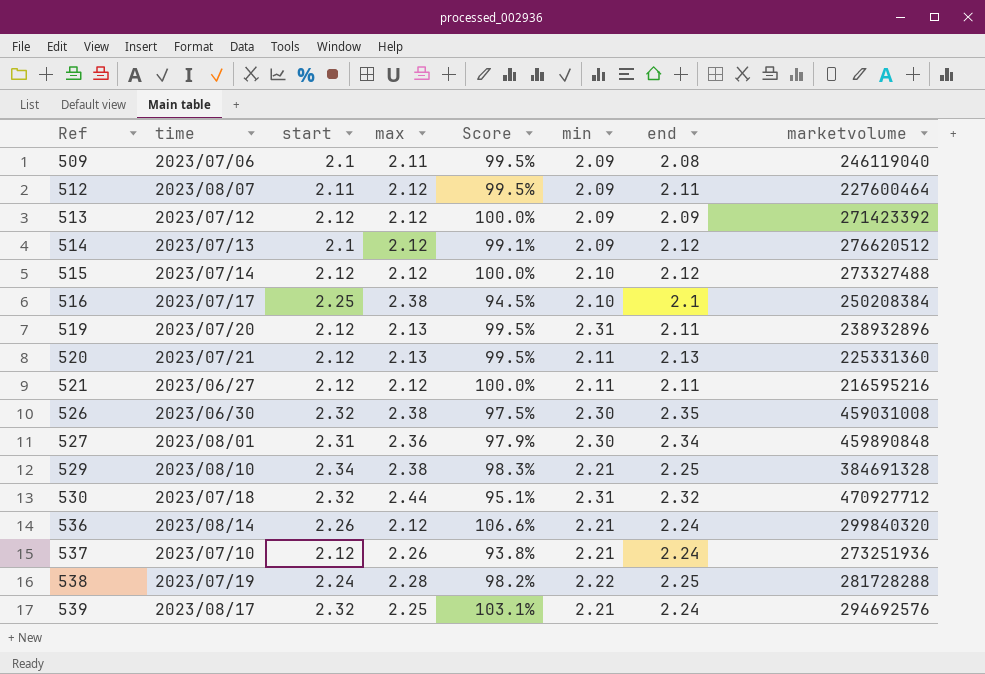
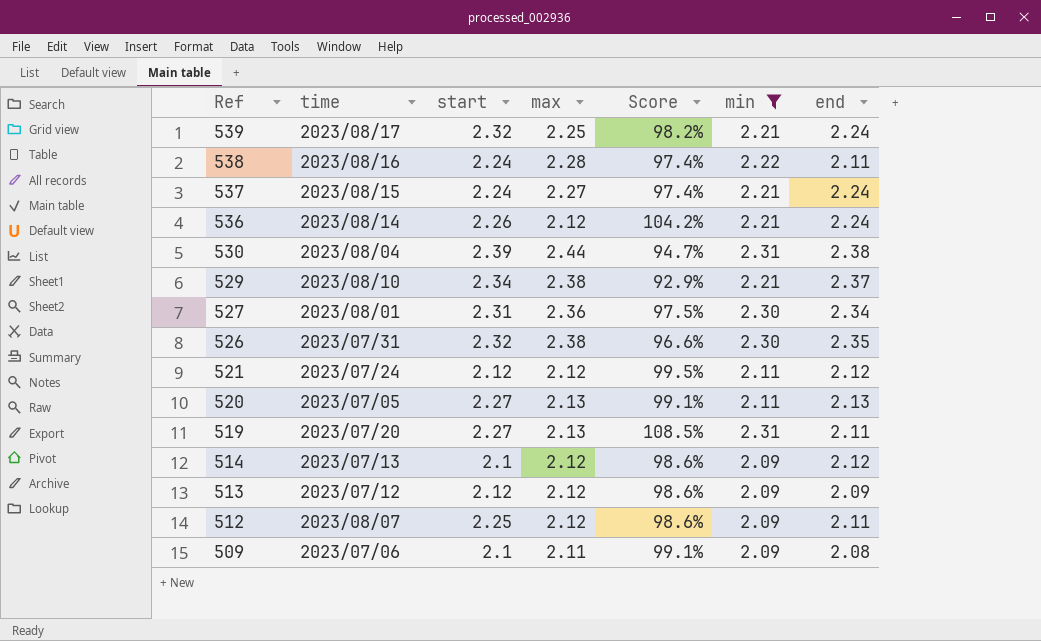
filter: none -> min != 2.10
row order: Ref ascending -> Ref descending
column marketvolume | position: 8 -> none
column Score | formula: [start] / [max] -> [min] / [max]
538 | time: 2023/07/19 -> 2023/08/16
538 | end: 2.25 -> 2.11
537 | time: 2023/07/10 -> 2023/08/15
537 | start: 2.12 -> 2.24
537 | max: 2.26 -> 2.27
530 | time: 2023/07/18 -> 2023/08/04
530 | start: 2.32 -> 2.39
530 | end: 2.32 -> 2.38
529 | end: 2.25 -> 2.37
526 | time: 2023/06/30 -> 2023/07/31
521 | time: 2023/06/27 -> 2023/07/24
521 | end: 2.11 -> 2.12
520 | time: 2023/07/21 -> 2023/07/05
520 | start: 2.12 -> 2.27
519 | start: 2.12 -> 2.27
512 | start: 2.11 -> 2.25

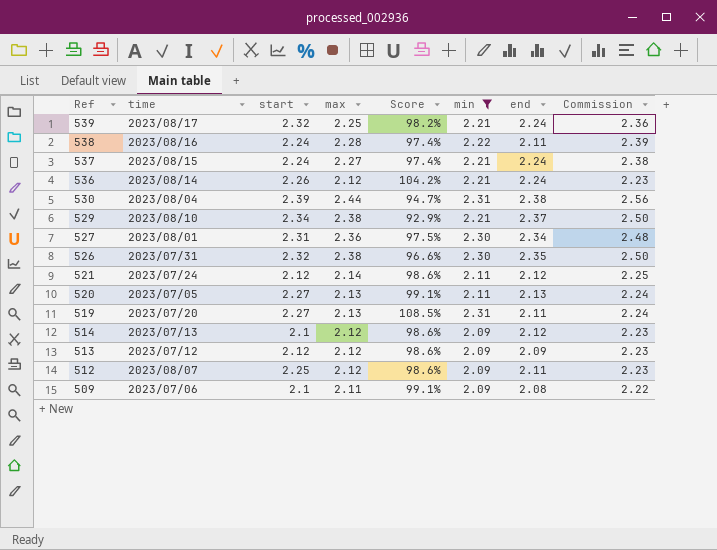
column Commission | formula: none -> [max] * 1.05
521 | max: 2.12 -> 2.14
521 | Score: 99.5% -> 98.6%

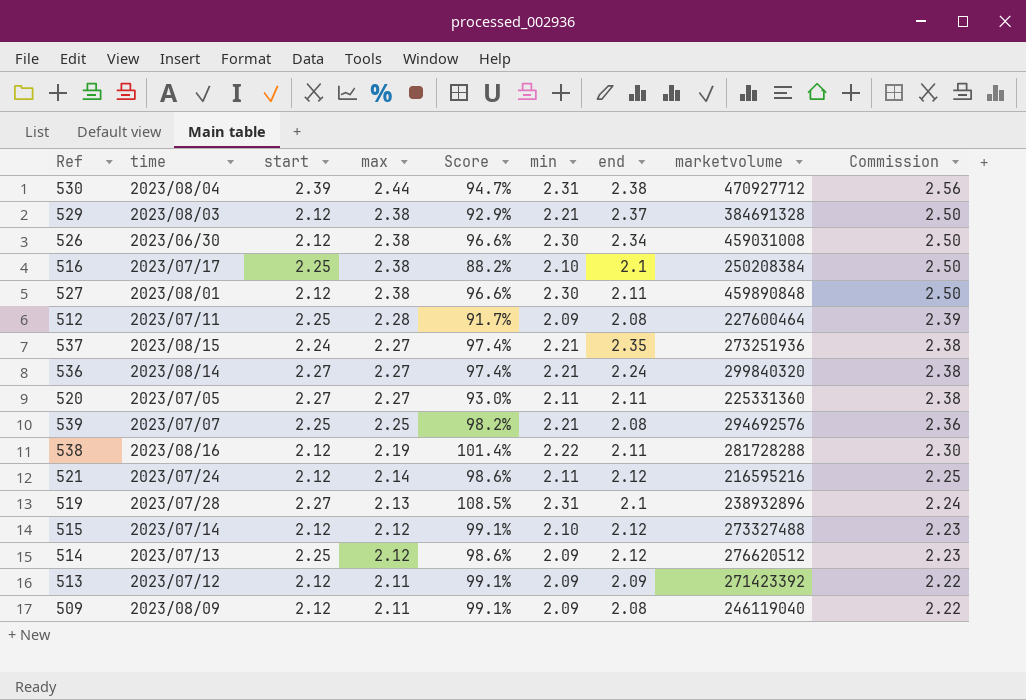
filter: min != 2.10 -> none
row order: Ref descending -> max descending
column marketvolume | position: none -> 8
529 | time: 2023/08/10 -> 2023/08/03
529 | start: 2.34 -> 2.12
526 | time: 2023/07/31 -> 2023/06/30
526 | start: 2.32 -> 2.12
526 | end: 2.35 -> 2.34
527 | start: 2.31 -> 2.12
527 | max: 2.36 -> 2.38
527 | Score: 97.5% -> 96.6%
527 | end: 2.34 -> 2.11
527 | Commission: 2.48 -> 2.50
512 | time: 2023/08/07 -> 2023/07/11
512 | max: 2.12 -> 2.28
512 | Score: 98.6% -> 91.7%
512 | end: 2.11 -> 2.08
512 | Commission: 2.23 -> 2.39
537 | end: 2.24 -> 2.35
536 | start: 2.26 -> 2.27
536 | max: 2.12 -> 2.27
536 | Score: 104.2% -> 97.4%
536 | Commission: 2.23 -> 2.38
520 | max: 2.13 -> 2.27
520 | Score: 99.1% -> 93.0%
520 | end: 2.13 -> 2.11
520 | Commission: 2.24 -> 2.38
539 | time: 2023/08/17 -> 2023/07/07
539 | start: 2.32 -> 2.25
539 | end: 2.24 -> 2.08
538 | start: 2.24 -> 2.12
538 | max: 2.28 -> 2.19
538 | Score: 97.4% -> 101.4%
538 | Commission: 2.39 -> 2.30
519 | time: 2023/07/20 -> 2023/07/28
519 | end: 2.11 -> 2.1
514 | start: 2.1 -> 2.25
513 | max: 2.12 -> 2.11
513 | Score: 98.6% -> 99.1%
513 | Commission: 2.23 -> 2.22
509 | time: 2023/07/06 -> 2023/08/09
509 | start: 2.1 -> 2.12

